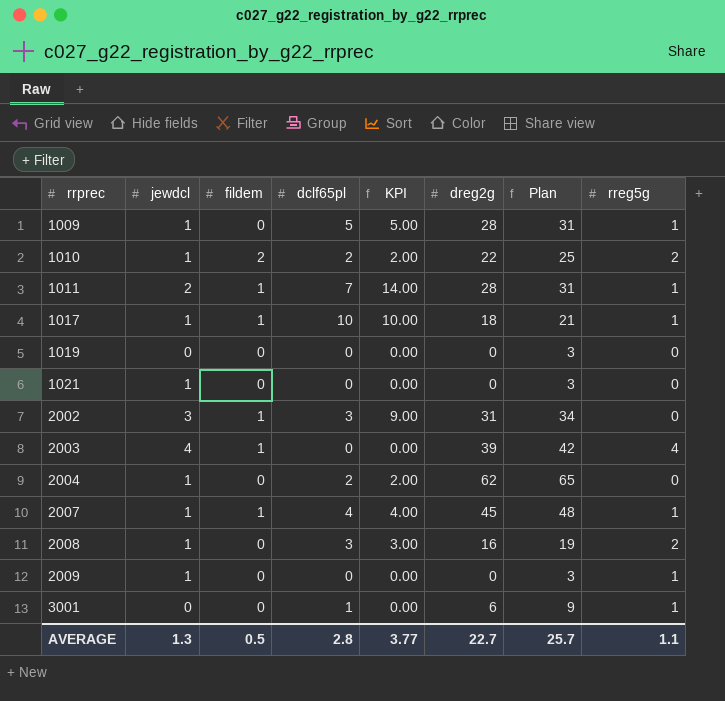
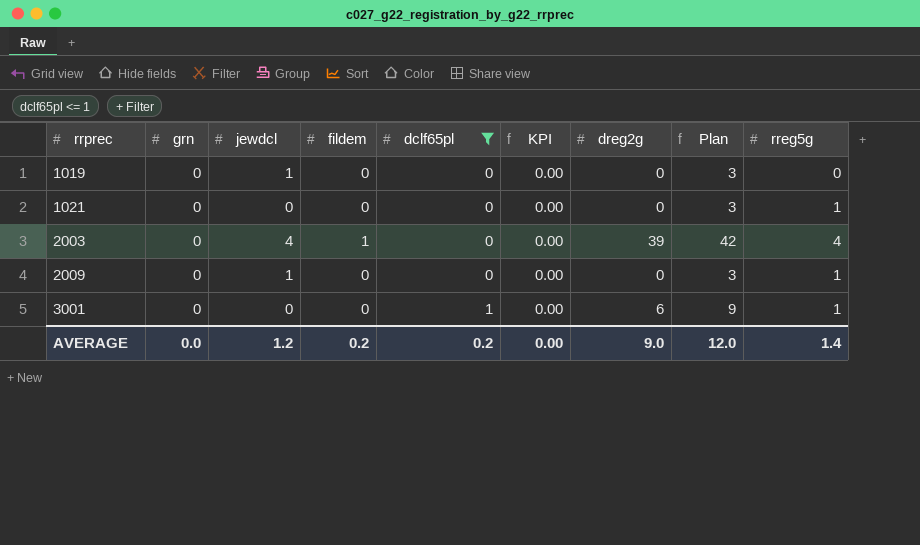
filter: none -> dclf65pl <= 1
column grn | position: none -> 2
1019 | jewdcl: 0 -> 1
1021 | jewdcl: 1 -> 0
1021 | rreg5g: 0 -> 1
AVERAGE | jewdcl: 1.3 -> 1.2
AVERAGE | fildem: 0.5 -> 0.2
AVERAGE | dclf65pl: 2.8 -> 0.2
AVERAGE | KPI: 3.77 -> 0.00
AVERAGE | dreg2g: 22.7 -> 9.0
AVERAGE | Plan: 25.7 -> 12.0
AVERAGE | rreg5g: 1.1 -> 1.4

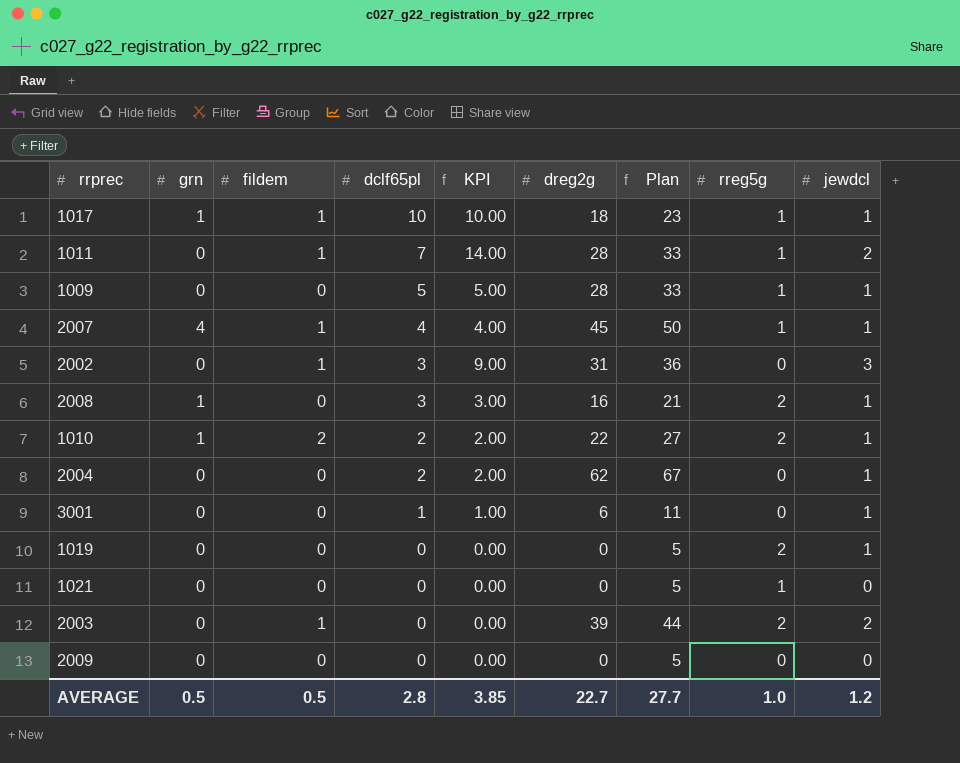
filter: dclf65pl <= 1 -> none
row order: rrprec ascending -> dclf65pl descending
column Plan | formula: [dreg2g] + 3 -> [dreg2g] + 5
column jewdcl | position: 3 -> 9
3001 | KPI: 0.00 -> 1.00
3001 | rreg5g: 1 -> 0
3001 | jewdcl: 0 -> 1
1019 | rreg5g: 0 -> 2
2003 | rreg5g: 4 -> 2
2003 | jewdcl: 4 -> 2
2009 | rreg5g: 1 -> 0
2009 | jewdcl: 1 -> 0
AVERAGE | grn: 0.0 -> 0.5
AVERAGE | fildem: 0.2 -> 0.5
AVERAGE | dclf65pl: 0.2 -> 2.8
AVERAGE | KPI: 0.00 -> 3.85
AVERAGE | dreg2g: 9.0 -> 22.7
AVERAGE | Plan: 12.0 -> 27.7
AVERAGE | rreg5g: 1.4 -> 1.0

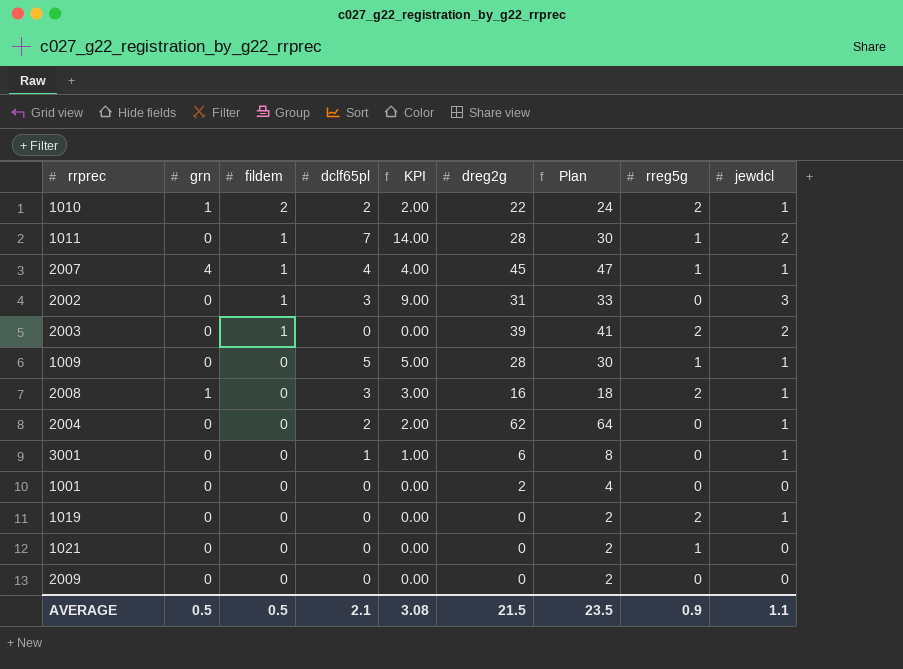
row order: dclf65pl descending -> fildem descending
column Plan | formula: [dreg2g] + 5 -> [dreg2g] + 2
row 1017: 1 | 1 | 10 | 10.00 | 18 | 23 | 1 | 1 -> none
row 1001: none -> 0 | 0 | 0 | 0.00 | 2 | 4 | 0 | 0
AVERAGE | dclf65pl: 2.8 -> 2.1
AVERAGE | KPI: 3.85 -> 3.08
AVERAGE | dreg2g: 22.7 -> 21.5
AVERAGE | Plan: 27.7 -> 23.5
AVERAGE | rreg5g: 1.0 -> 0.9
AVERAGE | jewdcl: 1.2 -> 1.1

